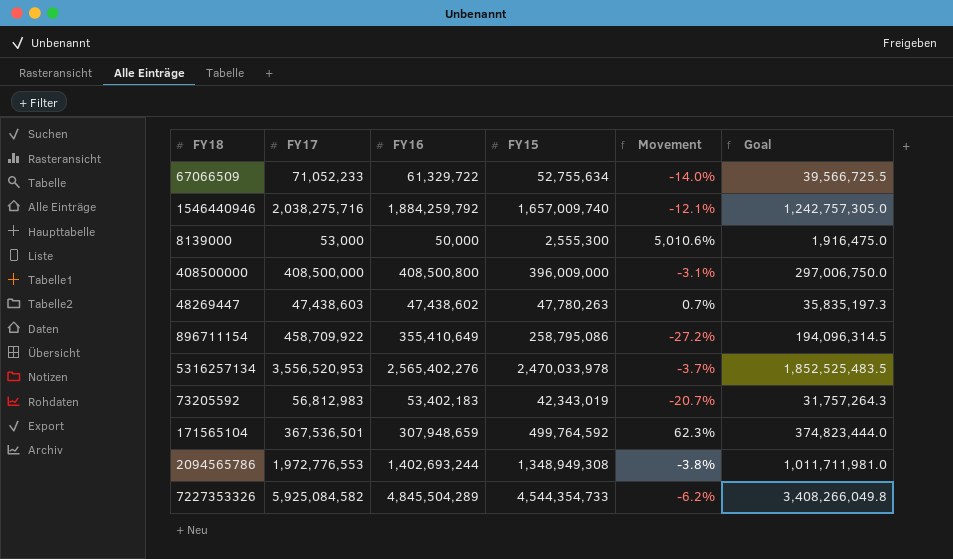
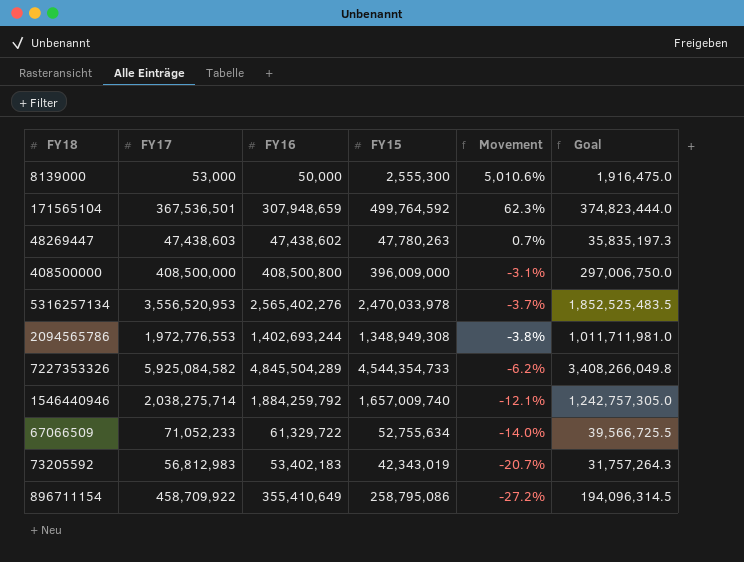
row order: none -> Movement descending
1546440946 | FY17: 2,038,275,716 -> 2,038,275,714

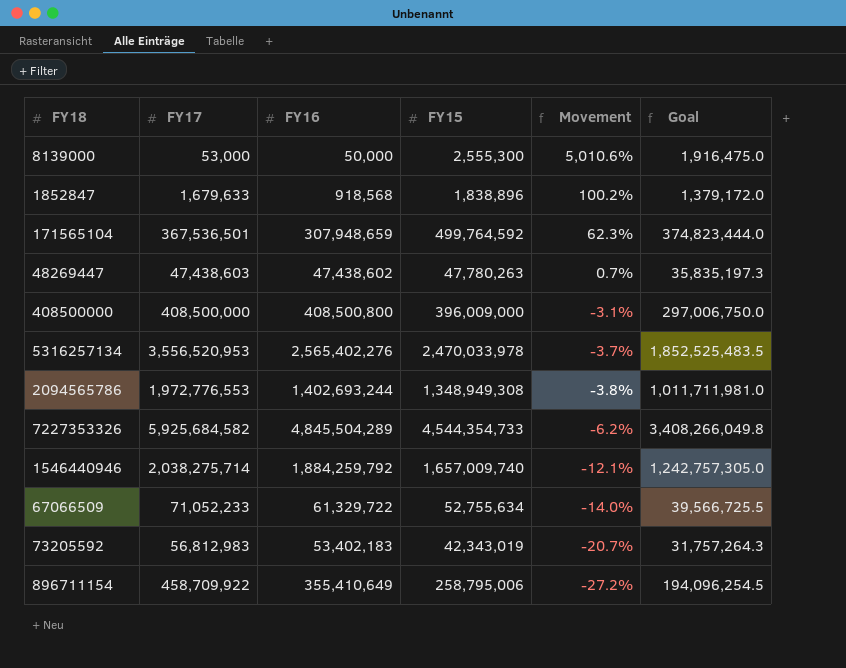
row 1852847: none -> 1,679,633 | 918,568 | 1,838,896 | 100.2% | 1,379,172.0
7227353326 | FY17: 5,925,084,582 -> 5,925,684,582
896711154 | FY15: 258,795,086 -> 258,795,006
896711154 | Goal: 194,096,314.5 -> 194,096,254.5

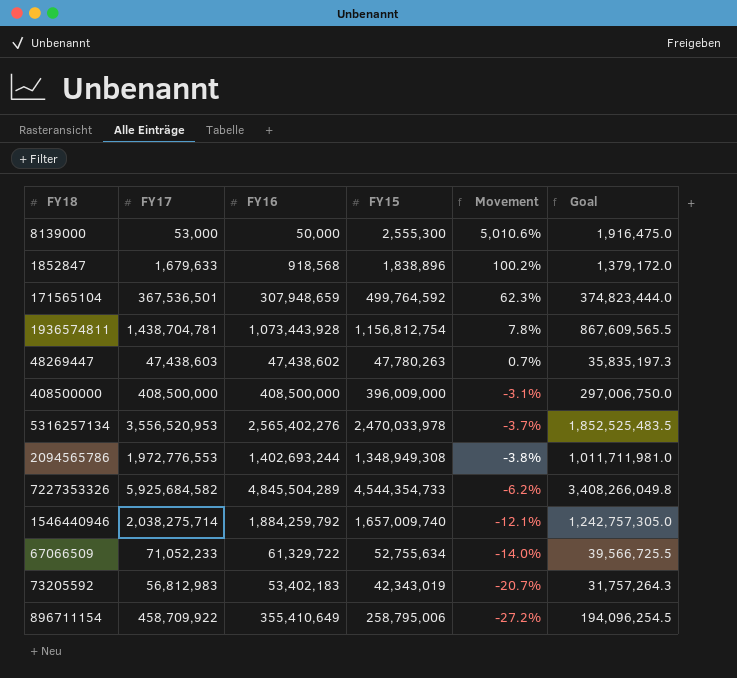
row 1936574811: none -> 1,438,704,781 | 1,073,443,928 | 1,156,812,754 | 7.8% | 867,609,565.5
408500000 | FY16: 408,500,800 -> 408,500,000

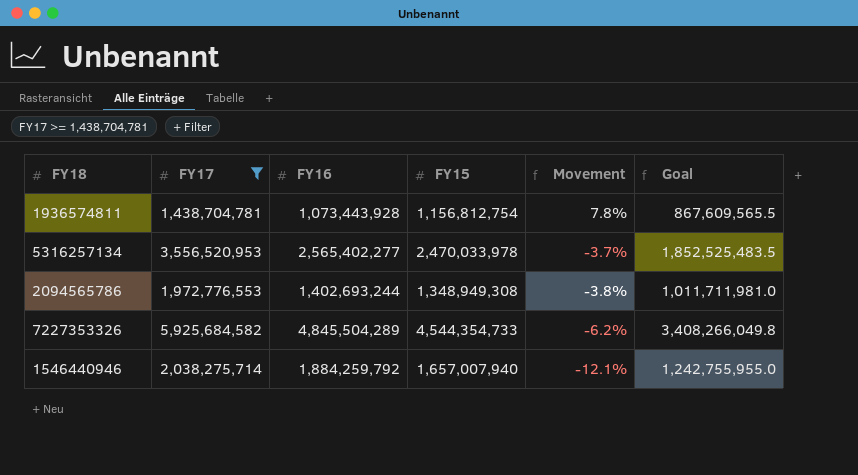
filter: none -> FY17 >= 1,438,704,781
5316257134 | FY16: 2,565,402,276 -> 2,565,402,277
1546440946 | FY15: 1,657,009,740 -> 1,657,007,940
1546440946 | Goal: 1,242,757,305.0 -> 1,242,755,955.0

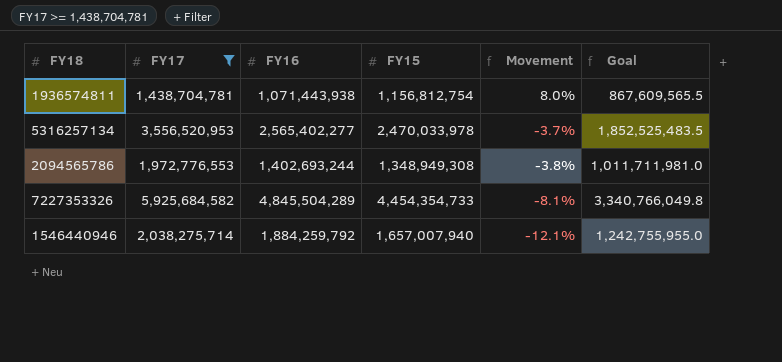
1936574811 | FY16: 1,073,443,928 -> 1,071,443,938
1936574811 | Movement: 7.8% -> 8.0%
7227353326 | FY15: 4,544,354,733 -> 4,454,354,733
7227353326 | Movement: -6.2% -> -8.1%
7227353326 | Goal: 3,408,266,049.8 -> 3,340,766,049.8

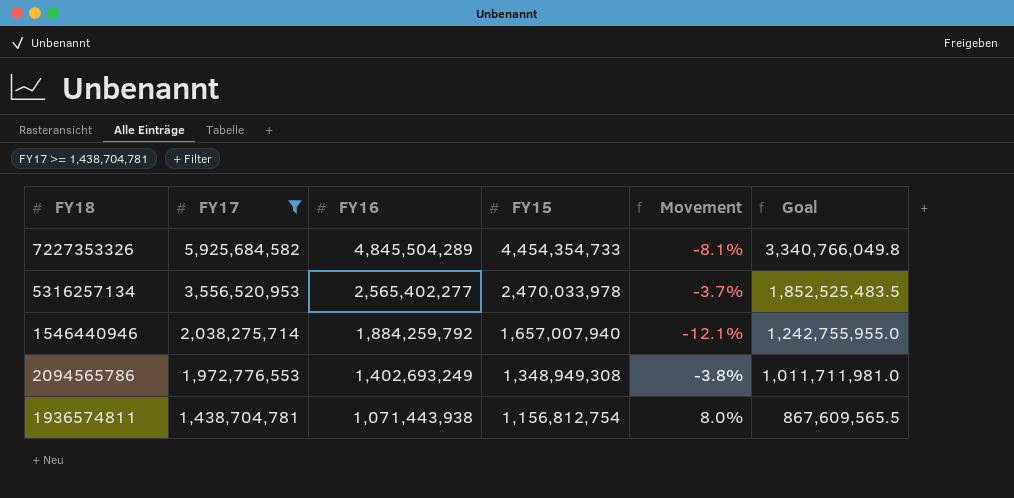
row order: Movement descending -> FY17 descending
2094565786 | FY16: 1,402,693,244 -> 1,402,693,249

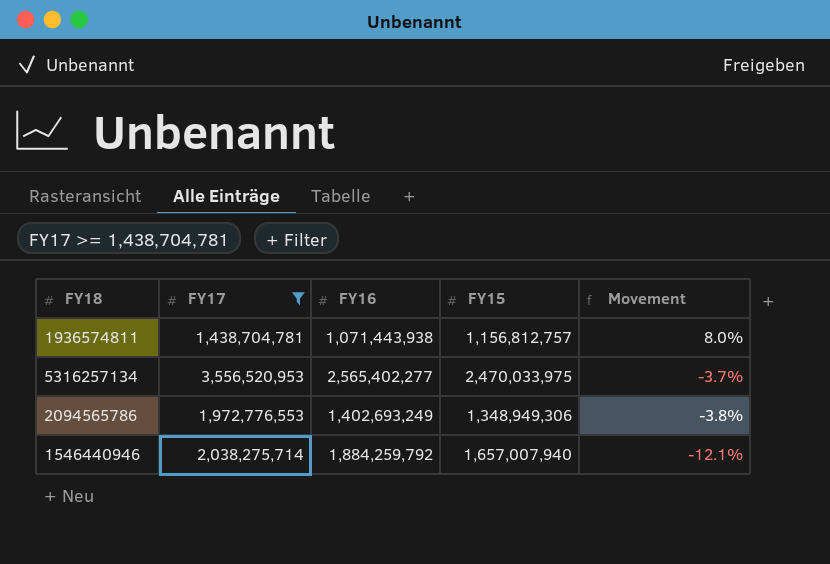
row order: FY17 descending -> Movement descending
column Goal | formula: [FY15] * 0.75 -> none
row 7227353326: 5,925,684,582 | 4,845,504,289 | 4,454,354,733 | -8.1% | 3,340,766,049.8 -> none
1936574811 | FY15: 1,156,812,754 -> 1,156,812,757
5316257134 | FY15: 2,470,033,978 -> 2,470,033,975
2094565786 | FY15: 1,348,949,308 -> 1,348,949,306

